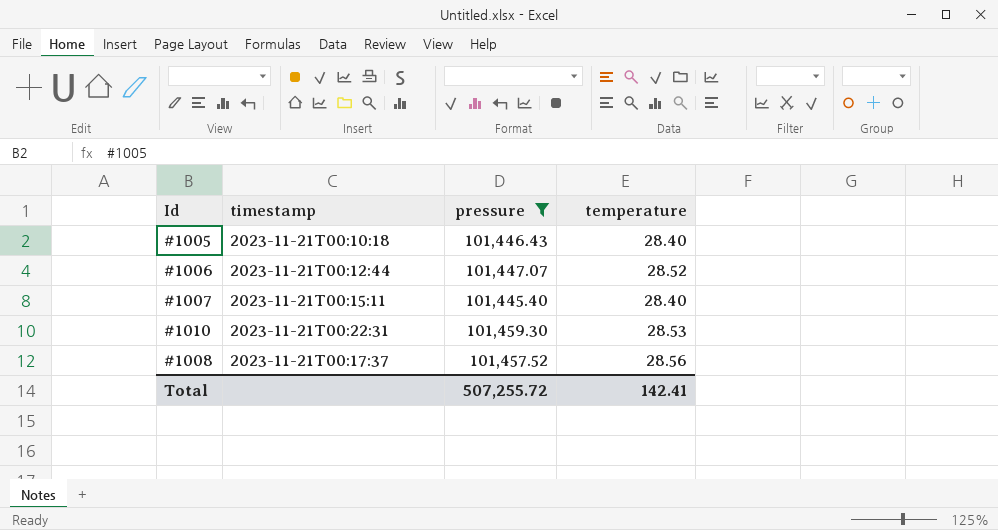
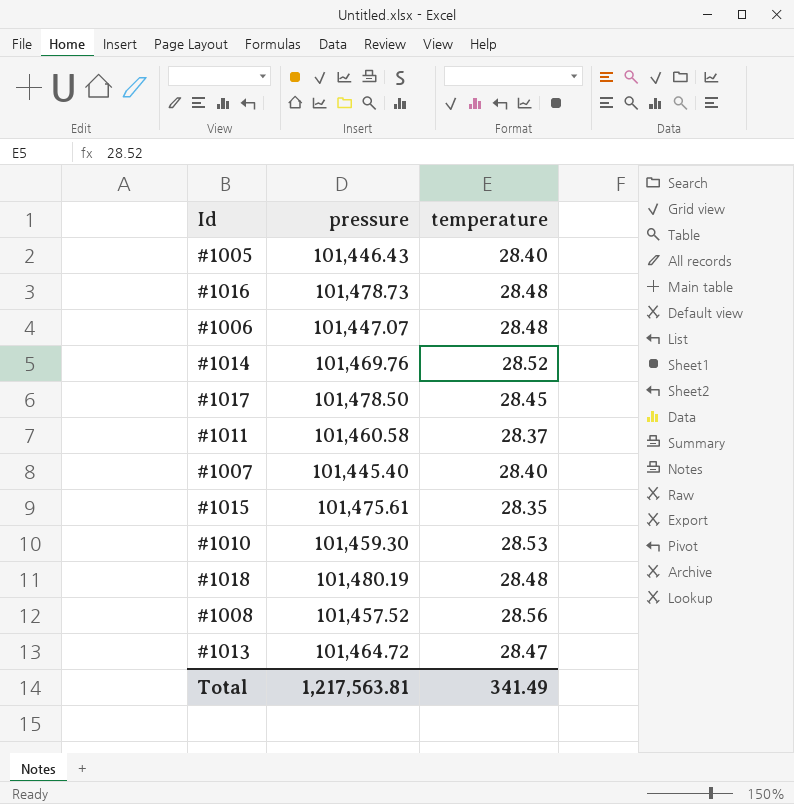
filter: pressure <= 101,459.30 -> none
column timestamp | position: 2 -> none
#1006 | temperature: 28.52 -> 28.48
Total | pressure: 507,255.72 -> 1,217,563.81
Total | temperature: 142.41 -> 341.49

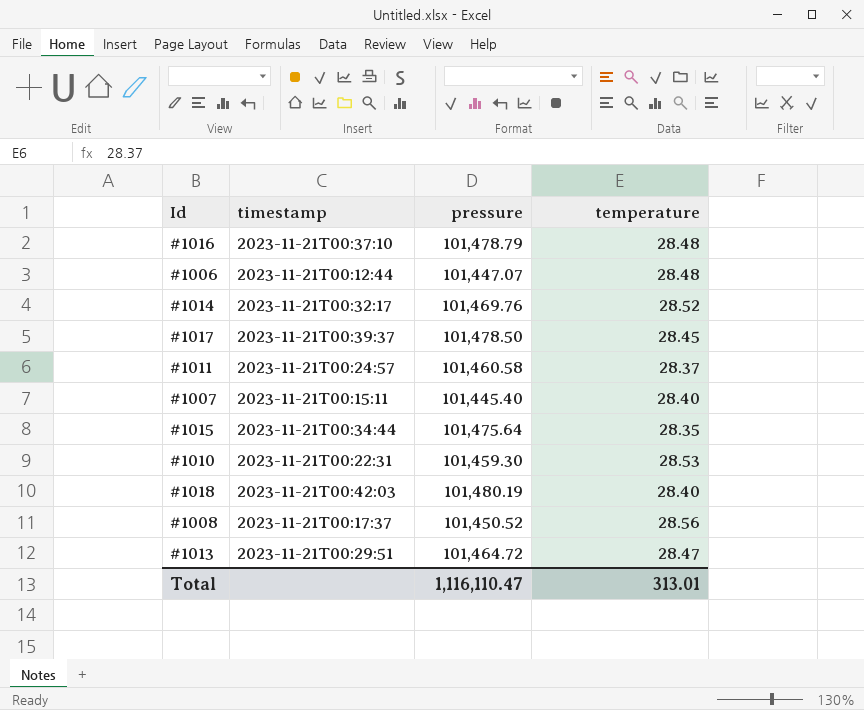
column timestamp | position: none -> 2
row #1005: 101,446.43 | 28.40 -> none
#1016 | pressure: 101,478.73 -> 101,478.79
#1015 | pressure: 101,475.61 -> 101,475.64
#1018 | temperature: 28.48 -> 28.40
#1008 | pressure: 101,457.52 -> 101,450.52
Total | pressure: 1,217,563.81 -> 1,116,110.47
Total | temperature: 341.49 -> 313.01

